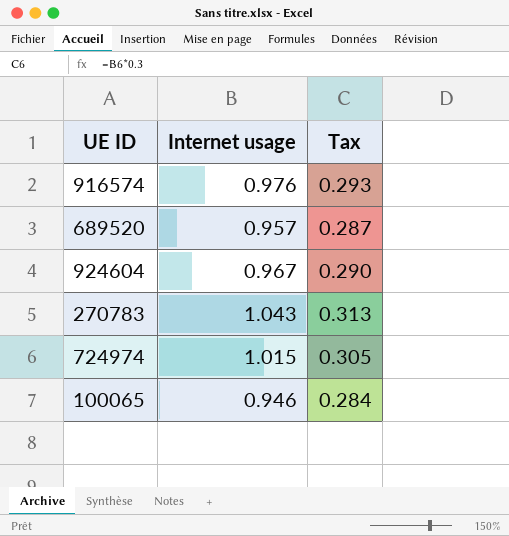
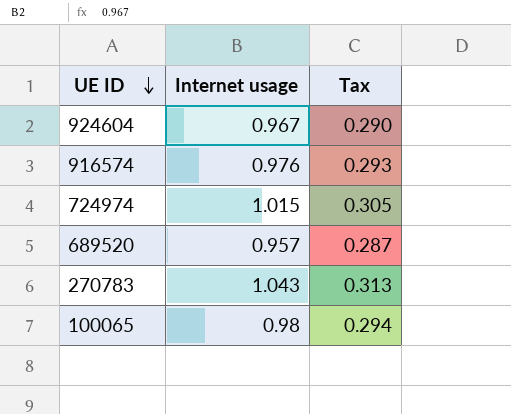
row order: none -> UE ID descending
100065 | Internet usage: 0.946 -> 0.98
100065 | Tax: 0.284 -> 0.294

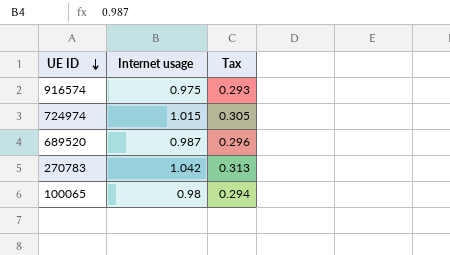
row 924604: 0.967 | 0.290 -> none
916574 | Internet usage: 0.976 -> 0.975
689520 | Internet usage: 0.957 -> 0.987
689520 | Tax: 0.287 -> 0.296
270783 | Internet usage: 1.043 -> 1.042

